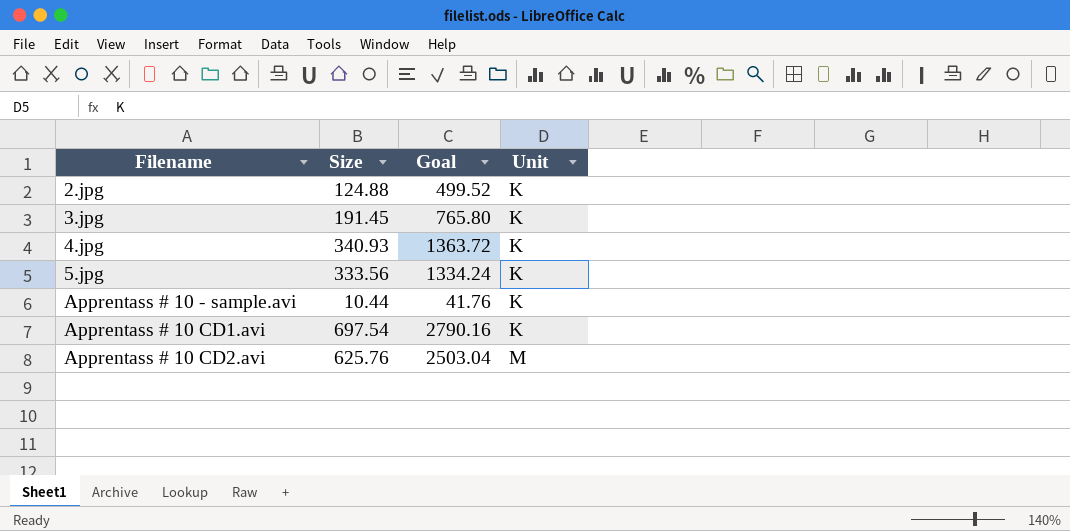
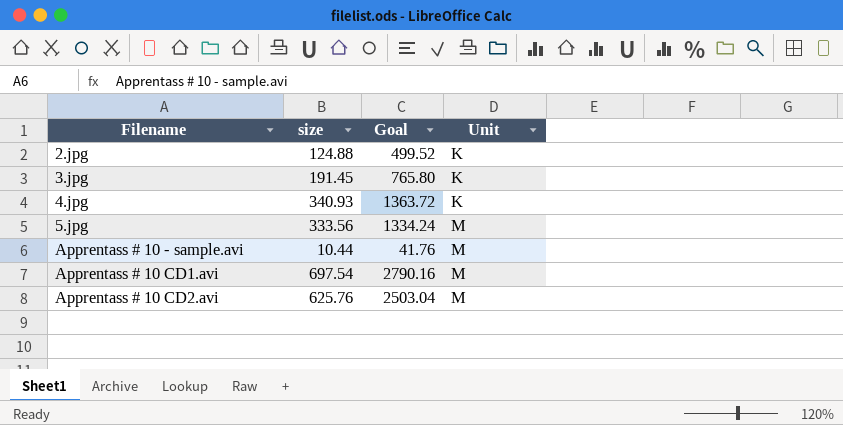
column name: Size -> size
5.jpg | Unit: K -> M
Apprentass # 10 - sample.avi | Unit: K -> M
Apprentass # 10 CD1.avi | Unit: K -> M

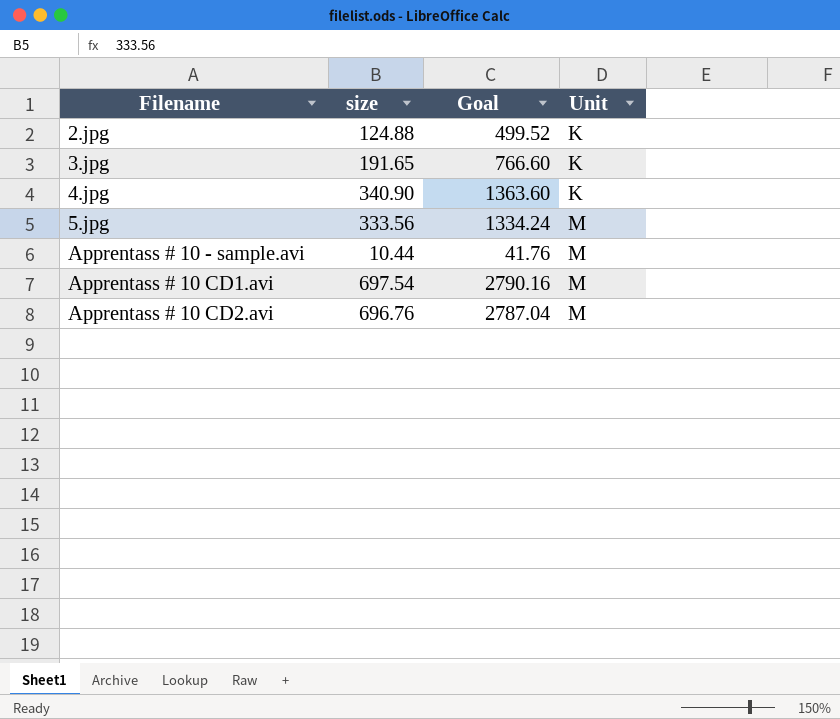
3.jpg | size: 191.45 -> 191.65
3.jpg | Goal: 765.80 -> 766.60
4.jpg | size: 340.93 -> 340.90
4.jpg | Goal: 1363.72 -> 1363.60
Apprentass # 10 CD2.avi | size: 625.76 -> 696.76
Apprentass # 10 CD2.avi | Goal: 2503.04 -> 2787.04

